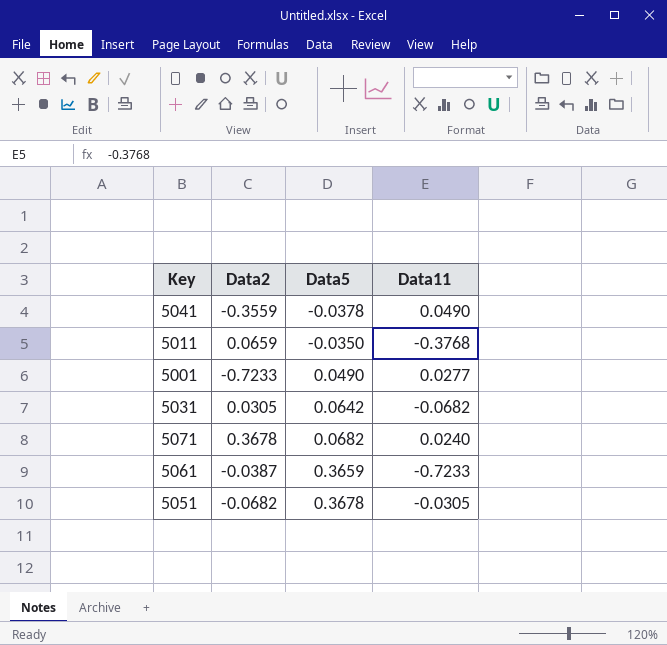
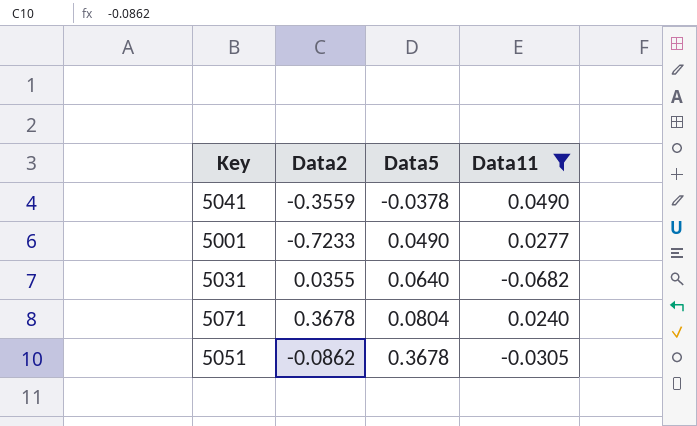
filter: none -> Data11 >= -0.0682
5031 | Data2: 0.0305 -> 0.0355
5031 | Data5: 0.0642 -> 0.0640
5071 | Data5: 0.0682 -> 0.0804
5051 | Data2: -0.0682 -> -0.0862

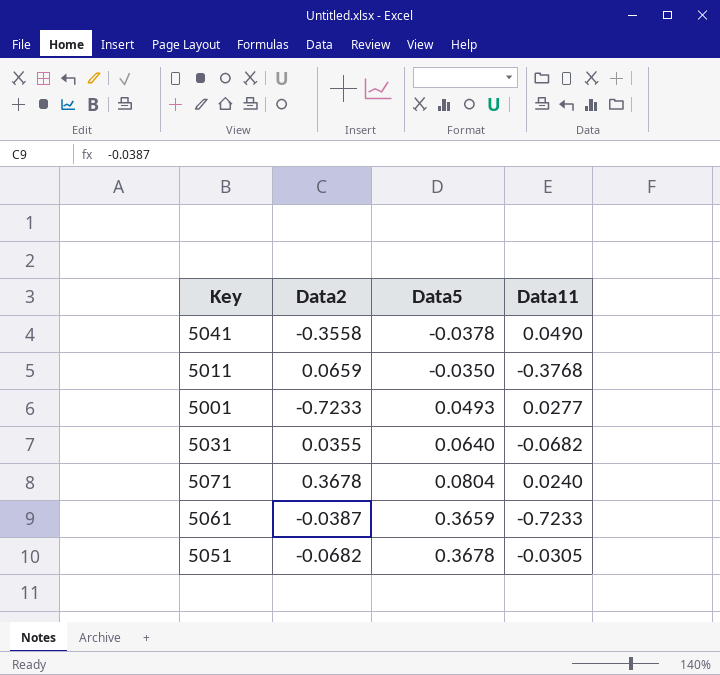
filter: Data11 >= -0.0682 -> none
5041 | Data2: -0.3559 -> -0.3558
5001 | Data5: 0.0490 -> 0.0493
5051 | Data2: -0.0862 -> -0.0682

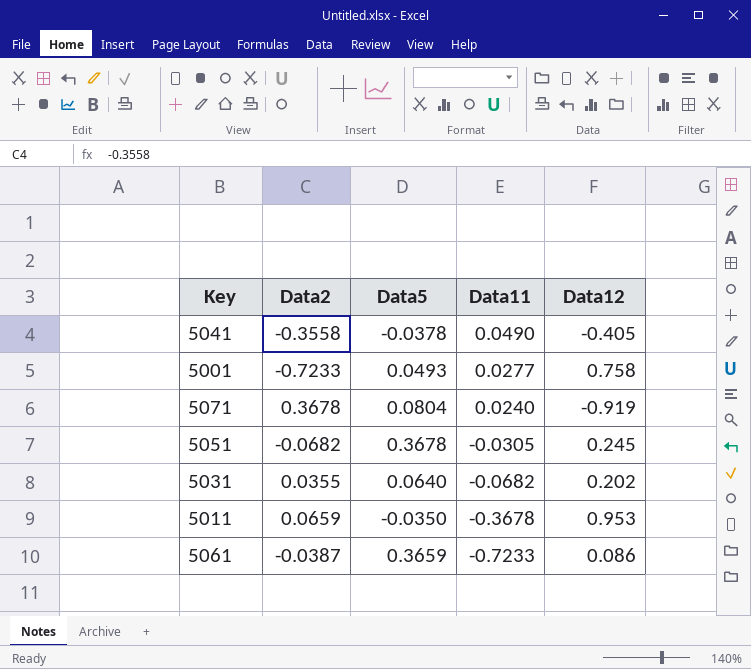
row order: Data5 ascending -> Data11 descending
column Data12 | position: none -> 5
5011 | Data11: -0.3768 -> -0.3678

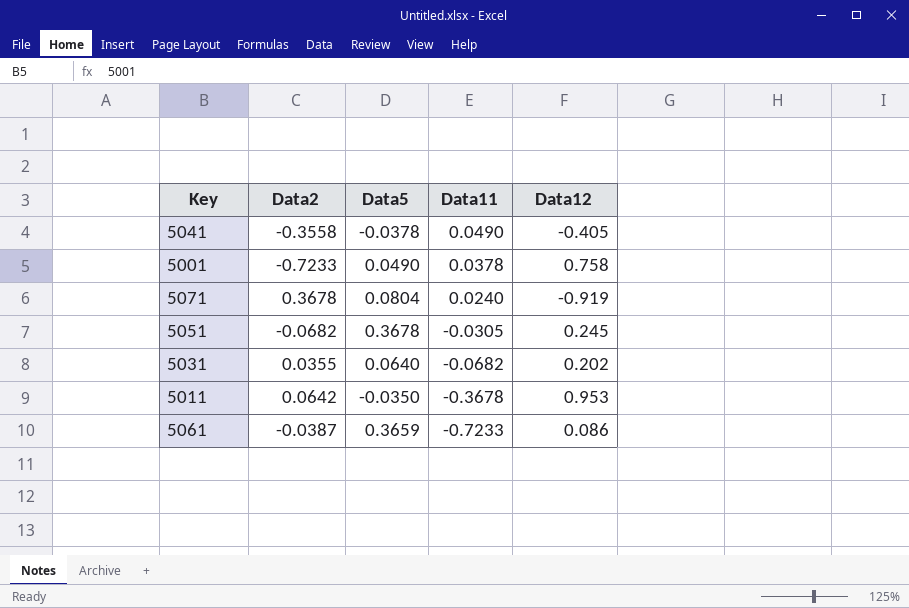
5001 | Data5: 0.0493 -> 0.0490
5001 | Data11: 0.0277 -> 0.0378
5011 | Data2: 0.0659 -> 0.0642

